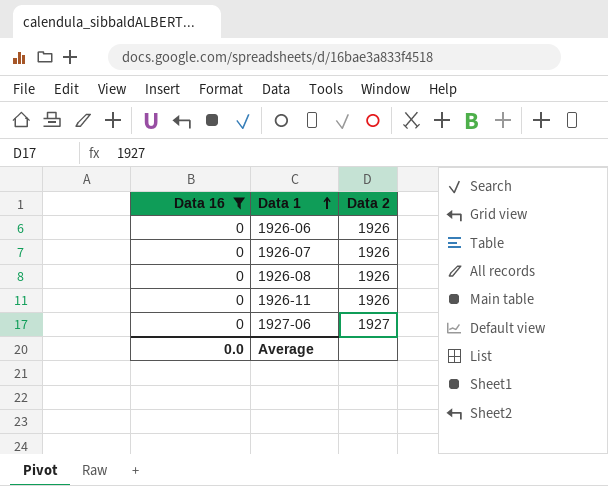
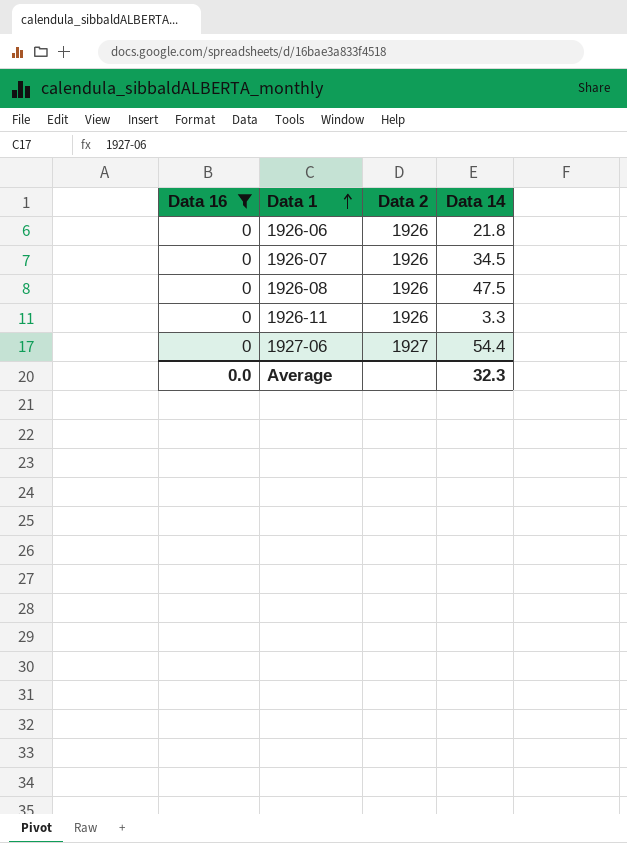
column Data 14 | position: none -> 4

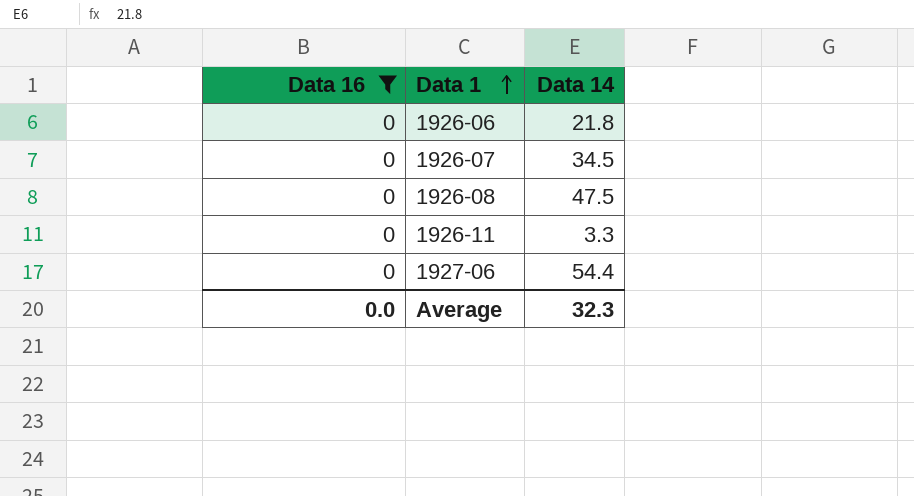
column Data 2 | position: 3 -> none

